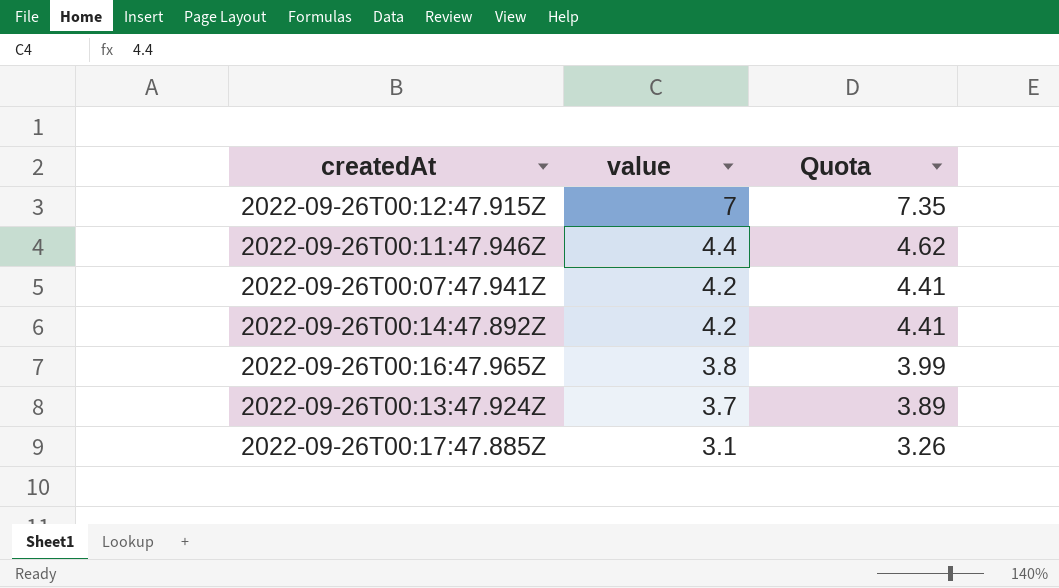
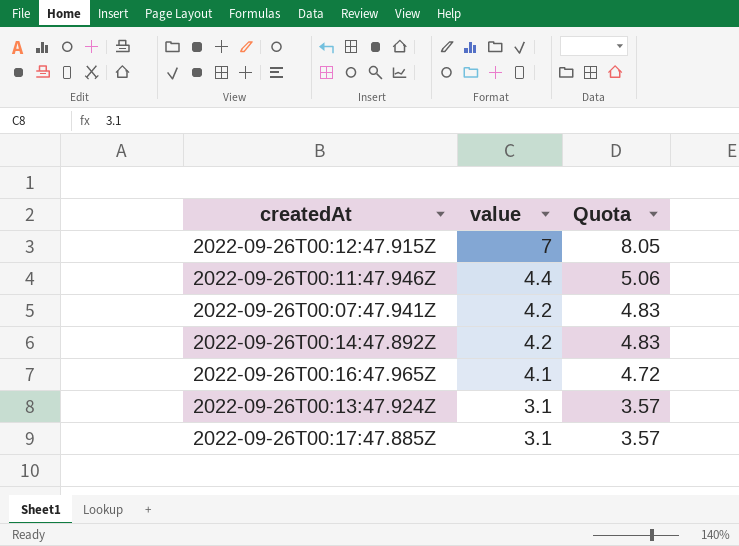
column Quota | formula: [value] * 1.05 -> [value] * 1.15
2022-09-26T00:16:47.965Z | value: 3.8 -> 4.1
2022-09-26T00:13:47.924Z | value: 3.7 -> 3.1

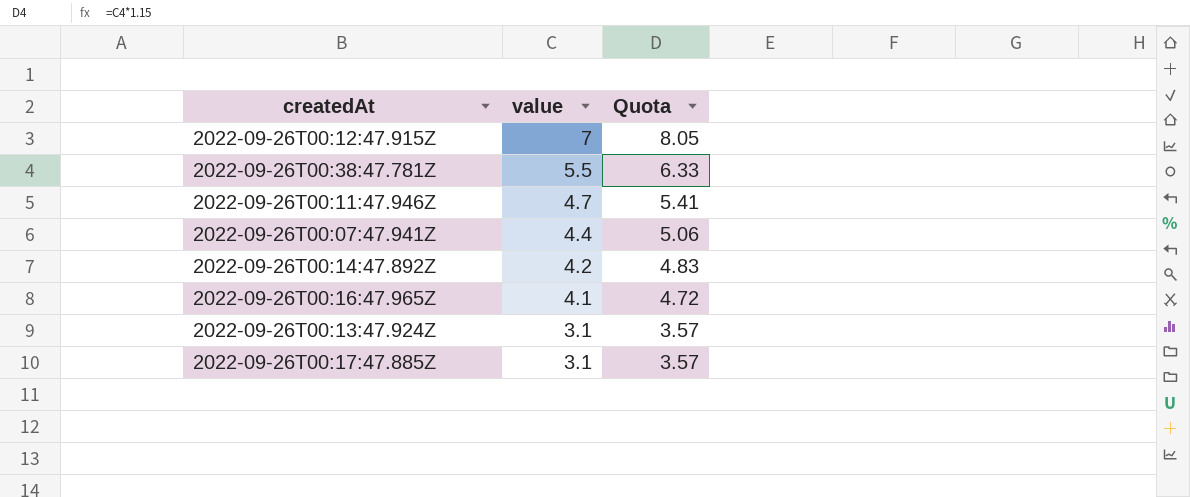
row 2022-09-26T00:38:47.781Z: none -> 5.5 | 6.33
2022-09-26T00:11:47.946Z | value: 4.4 -> 4.7
2022-09-26T00:11:47.946Z | Quota: 5.06 -> 5.41
2022-09-26T00:07:47.941Z | value: 4.2 -> 4.4
2022-09-26T00:07:47.941Z | Quota: 4.83 -> 5.06

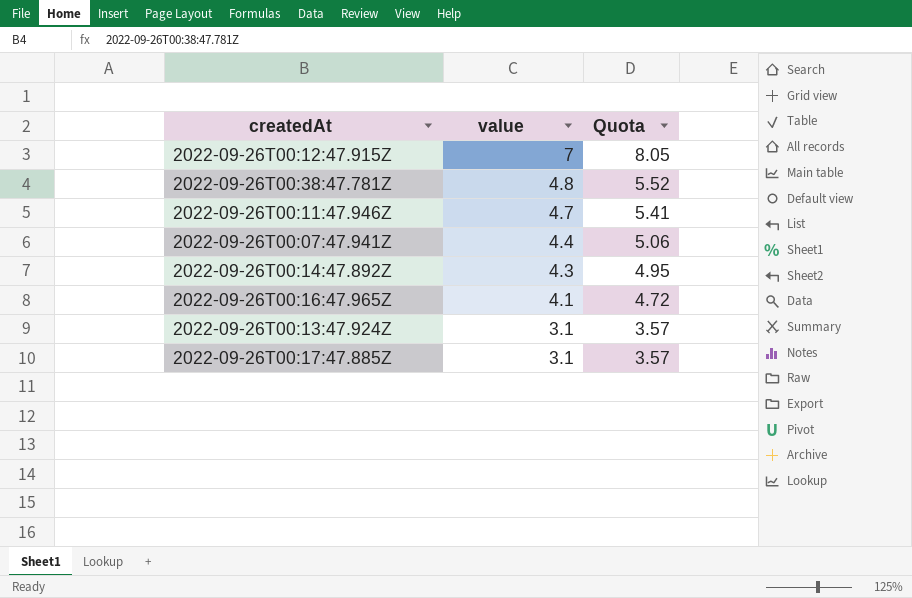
2022-09-26T00:38:47.781Z | value: 5.5 -> 4.8
2022-09-26T00:38:47.781Z | Quota: 6.33 -> 5.52
2022-09-26T00:14:47.892Z | value: 4.2 -> 4.3
2022-09-26T00:14:47.892Z | Quota: 4.83 -> 4.95

